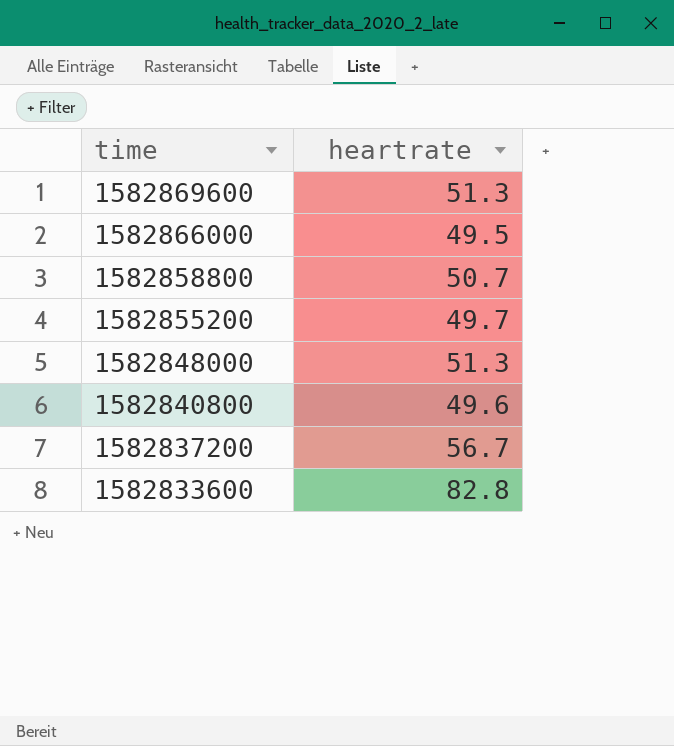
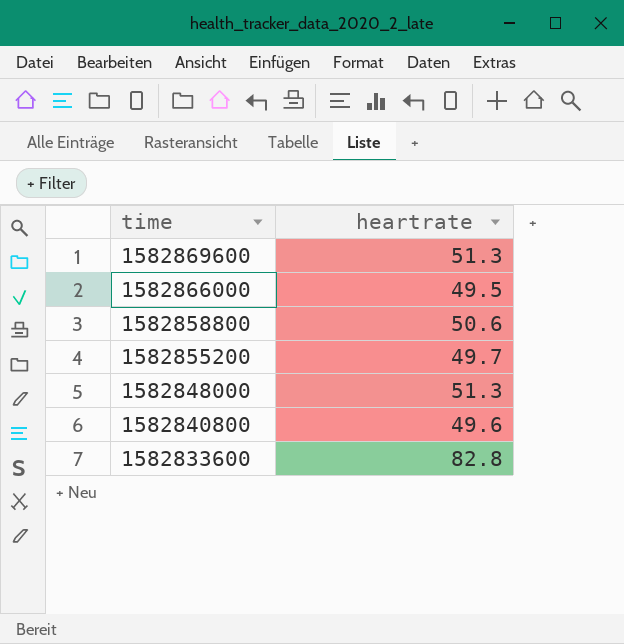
row 1582837200: 56.7 -> none
1582858800 | heartrate: 50.7 -> 50.6

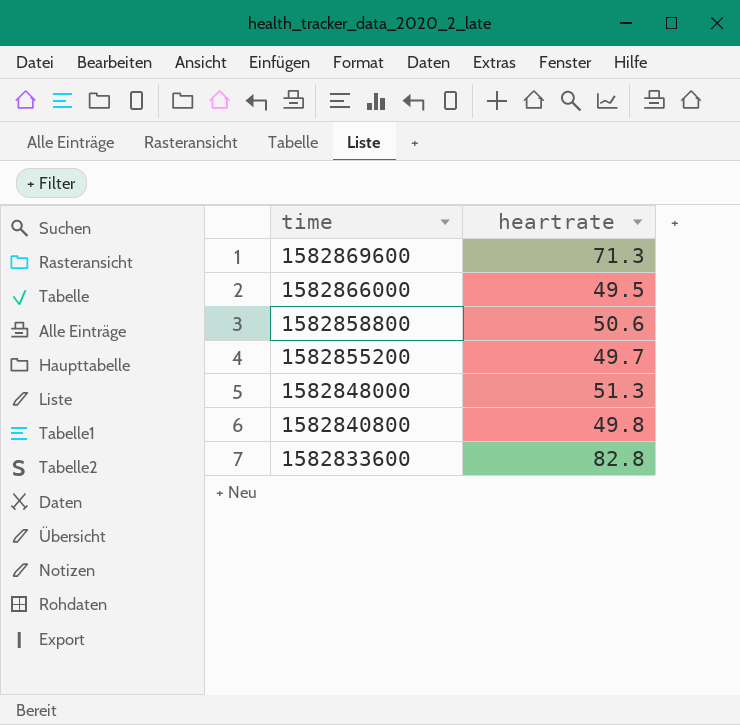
1582869600 | heartrate: 51.3 -> 71.3
1582840800 | heartrate: 49.6 -> 49.8

